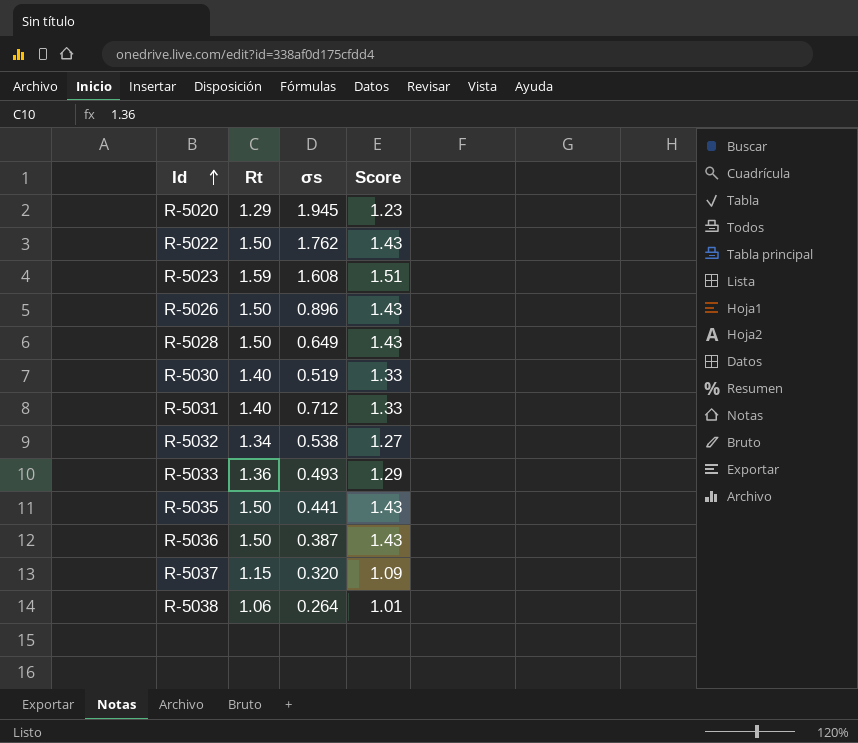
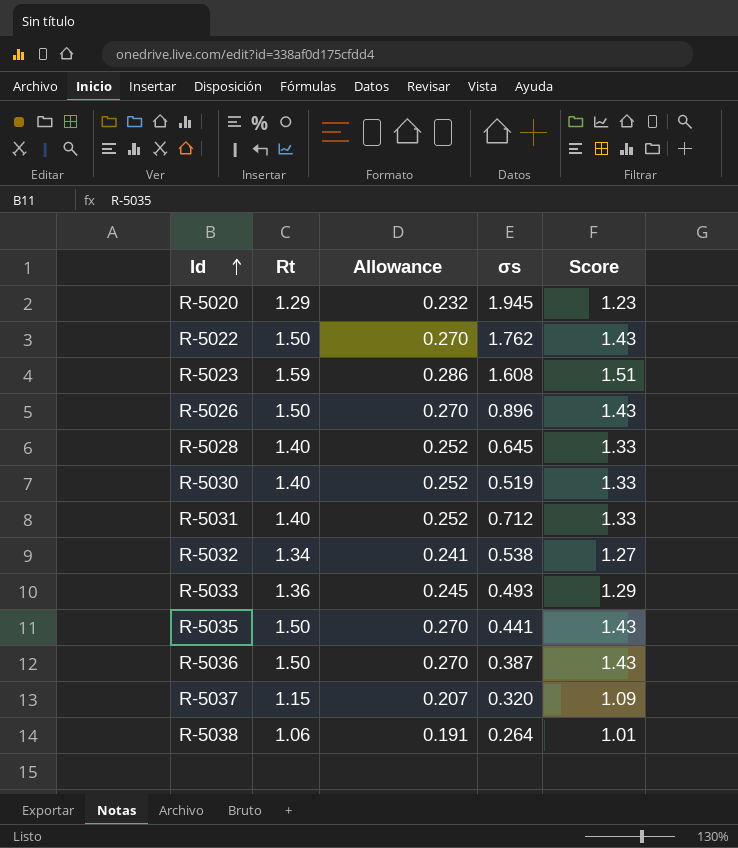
column Allowance | formula: none -> [Rt] * 0.18
R-5028 | Rt: 1.50 -> 1.40
R-5028 | σs: 0.649 -> 0.645
R-5028 | Score: 1.43 -> 1.33

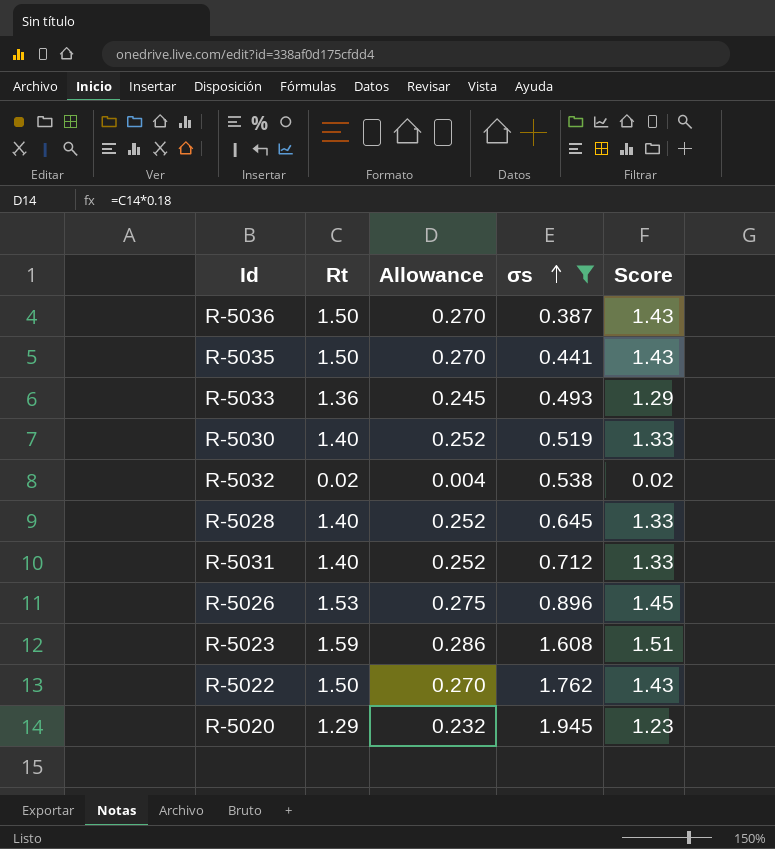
filter: none -> σs >= 0.387
row order: Id ascending -> σs ascending
R-5032 | Rt: 1.34 -> 0.02
R-5032 | Allowance: 0.241 -> 0.004
R-5032 | Score: 1.27 -> 0.02
R-5026 | Rt: 1.50 -> 1.53
R-5026 | Allowance: 0.270 -> 0.275
R-5026 | Score: 1.43 -> 1.45

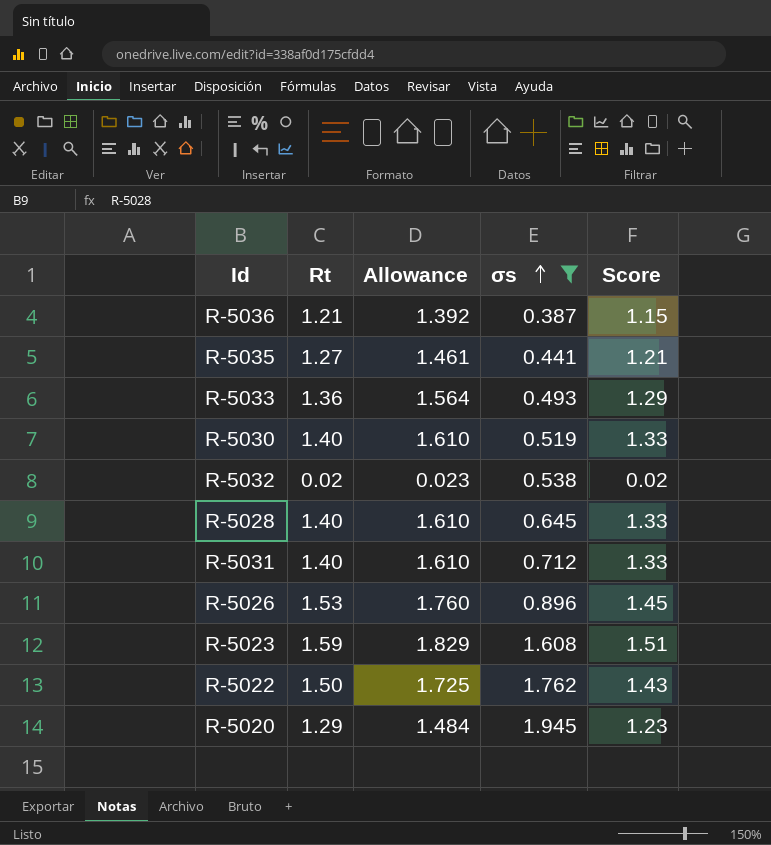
column Allowance | formula: [Rt] * 0.18 -> [Rt] * 1.15
R-5036 | Rt: 1.50 -> 1.21
R-5036 | Score: 1.43 -> 1.15
R-5035 | Rt: 1.50 -> 1.27
R-5035 | Score: 1.43 -> 1.21

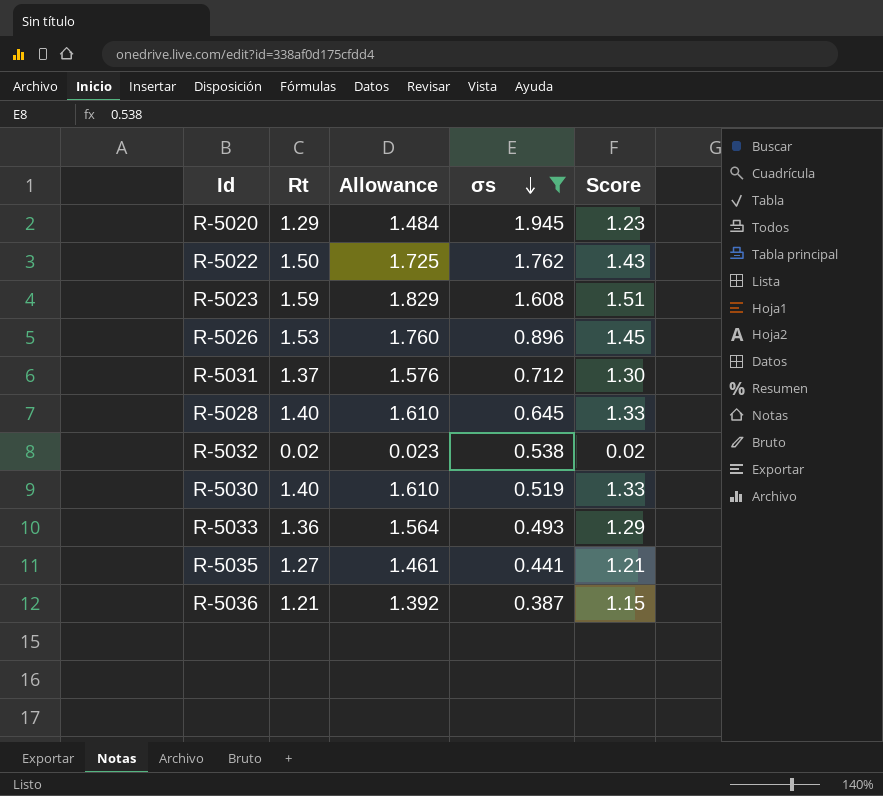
row order: σs ascending -> σs descending
R-5031 | Rt: 1.40 -> 1.37
R-5031 | Allowance: 1.610 -> 1.576
R-5031 | Score: 1.33 -> 1.30

